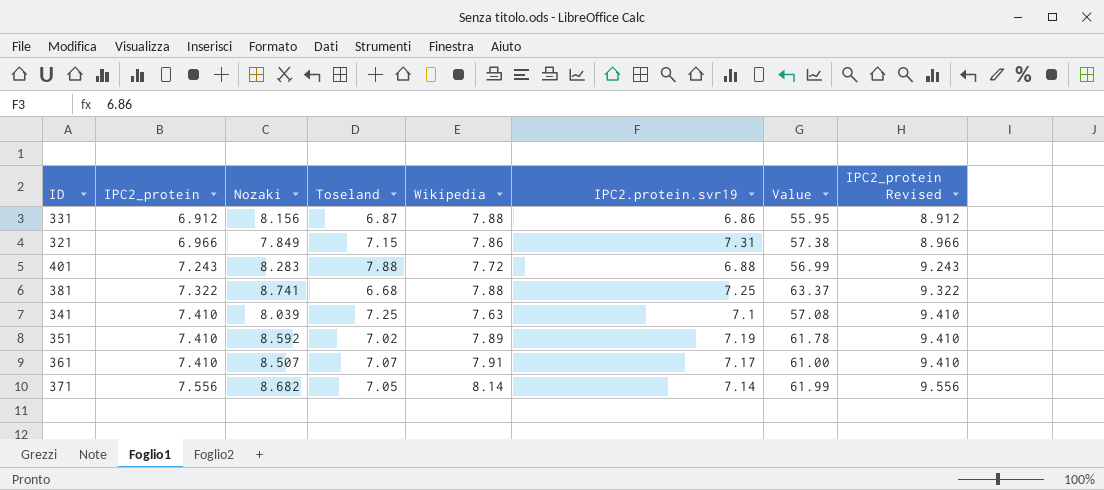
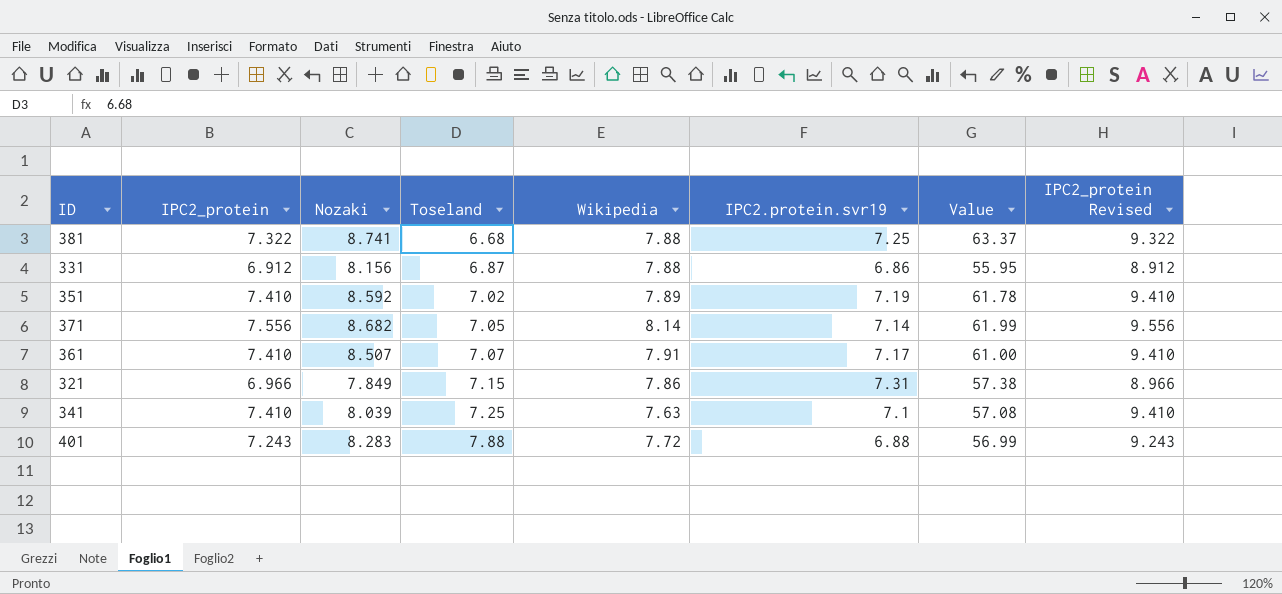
row order: IPC2_protein ascending -> Toseland ascending

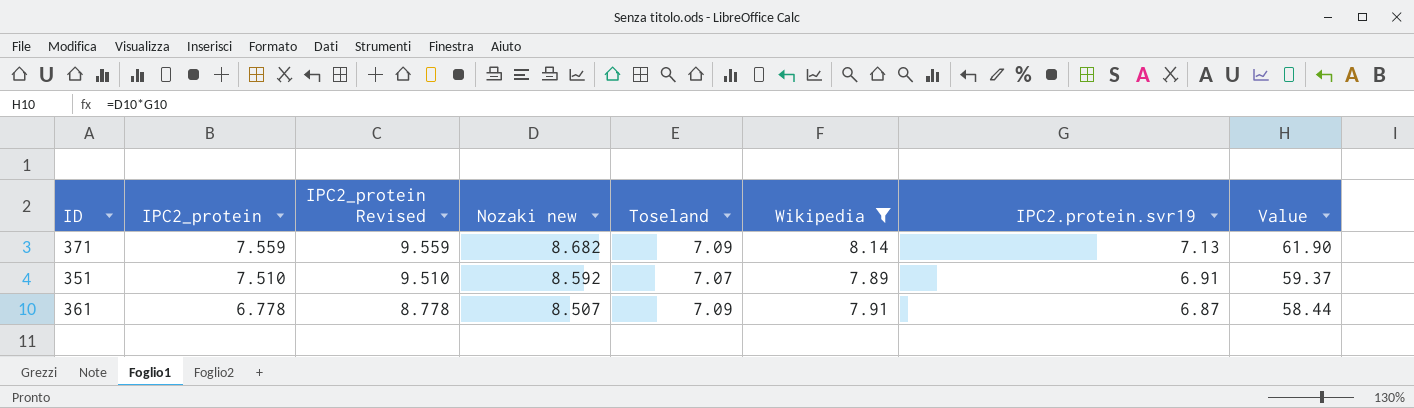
filter: none -> Wikipedia >= 7.89
row order: Toseland ascending -> IPC2_protein descending
column IPC2_protein Revised | position: 8 -> 3
column name: Nozaki -> Nozaki new
371 | IPC2_protein: 7.556 -> 7.559
371 | IPC2_protein Revised: 9.556 -> 9.559
371 | Toseland: 7.05 -> 7.09
371 | IPC2.protein.svr19: 7.14 -> 7.13
371 | Value: 61.99 -> 61.90
351 | IPC2_protein: 7.410 -> 7.510
351 | IPC2_protein Revised: 9.410 -> 9.510
351 | Toseland: 7.02 -> 7.07
351 | IPC2.protein.svr19: 7.19 -> 6.91
351 | Value: 61.78 -> 59.37
361 | IPC2_protein: 7.410 -> 6.778
361 | IPC2_protein Revised: 9.410 -> 8.778
361 | Toseland: 7.07 -> 7.09
361 | IPC2.protein.svr19: 7.17 -> 6.87
361 | Value: 61.00 -> 58.44

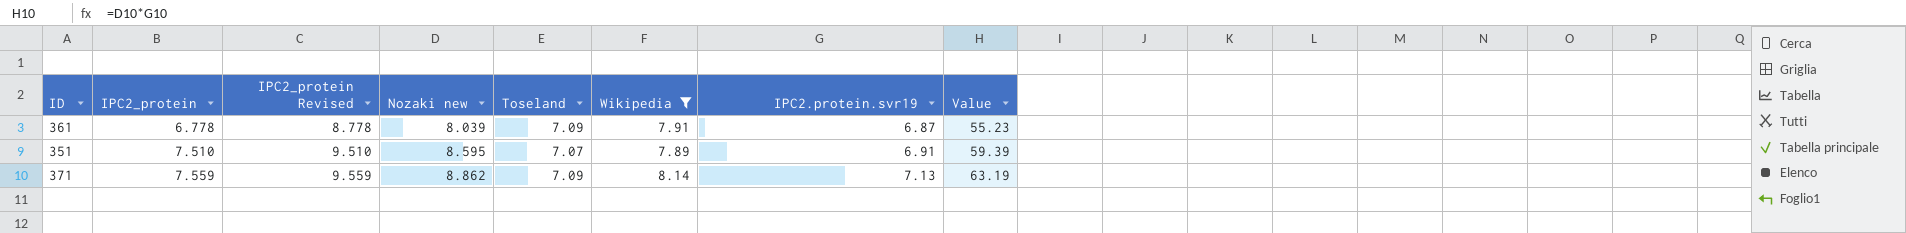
row order: IPC2_protein descending -> IPC2_protein ascending
361 | Nozaki new: 8.507 -> 8.039
361 | Value: 58.44 -> 55.23
351 | Nozaki new: 8.592 -> 8.595
351 | Value: 59.37 -> 59.39
371 | Nozaki new: 8.682 -> 8.862
371 | Value: 61.90 -> 63.19

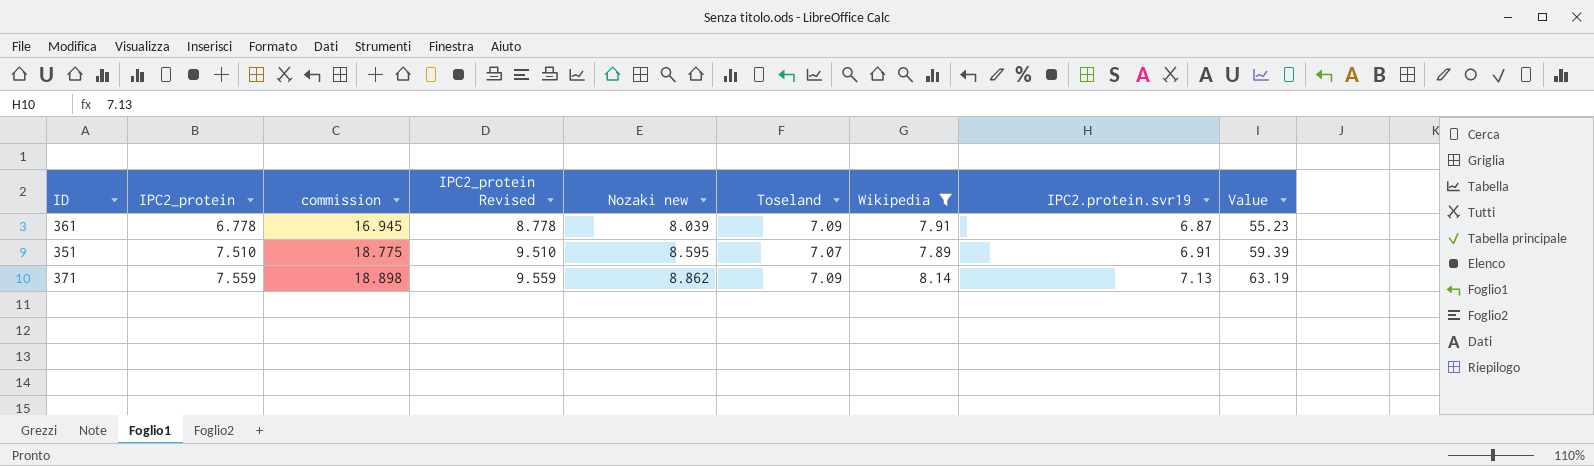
column commission | formula: none -> [IPC2_protein] * 2.5

